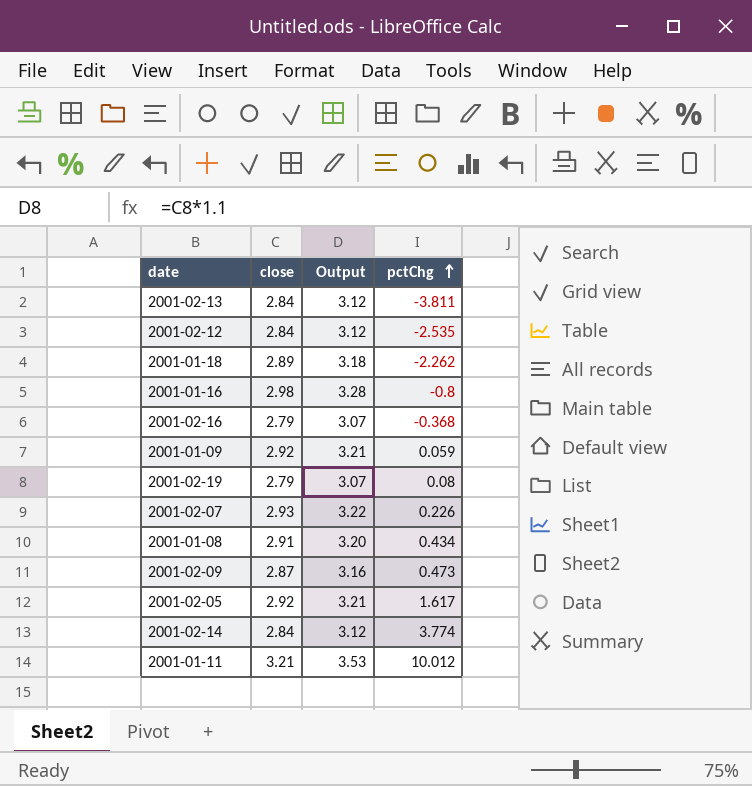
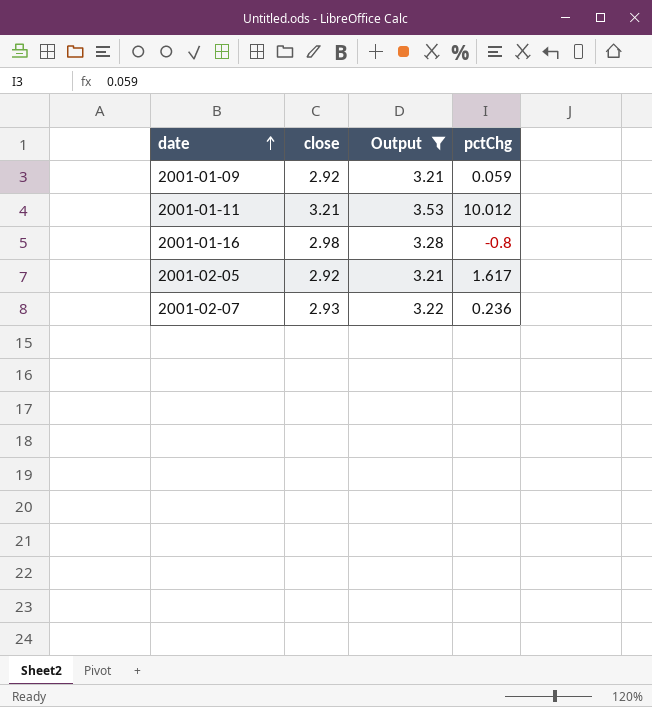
filter: none -> Output >= 3.21
row order: pctChg ascending -> date ascending
2001-02-07 | pctChg: 0.226 -> 0.236

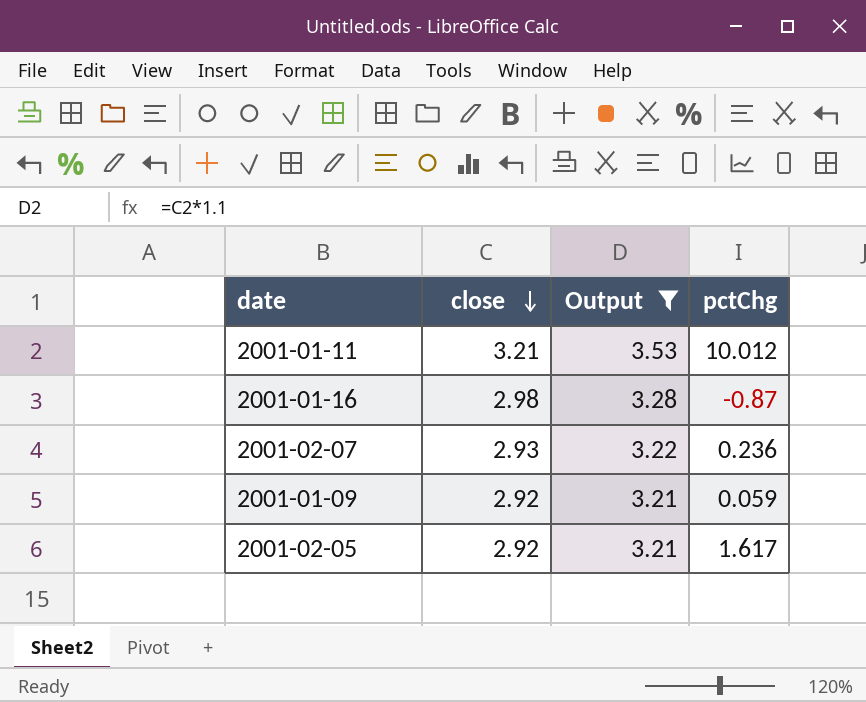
row order: date ascending -> close descending
2001-01-16 | pctChg: -0.8 -> -0.87

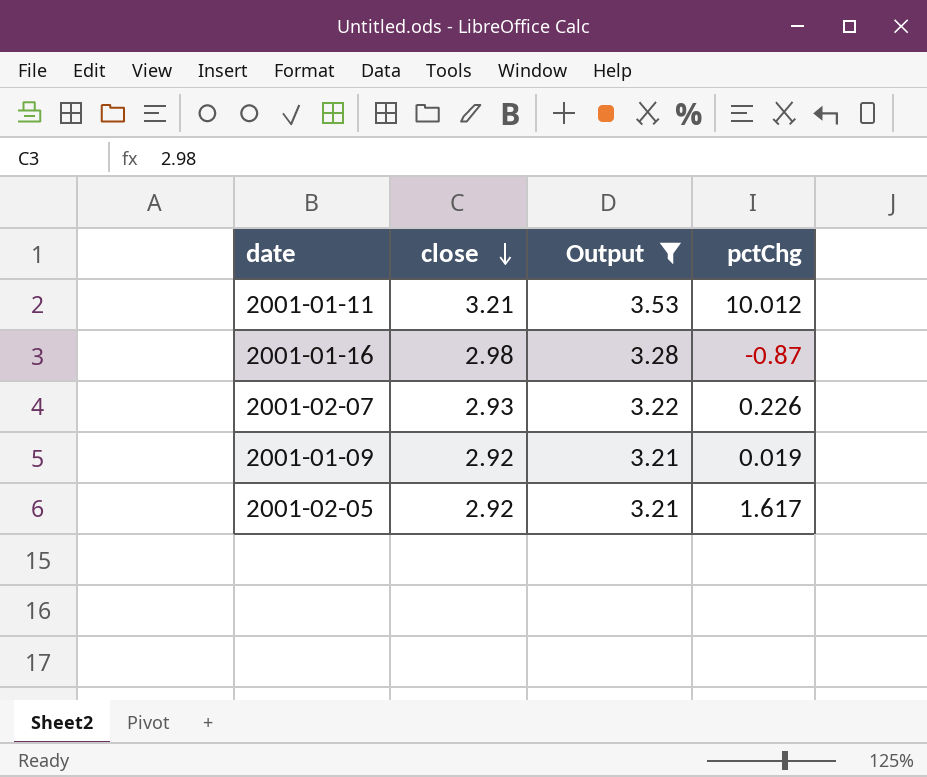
2001-02-07 | pctChg: 0.236 -> 0.226
2001-01-09 | pctChg: 0.059 -> 0.019

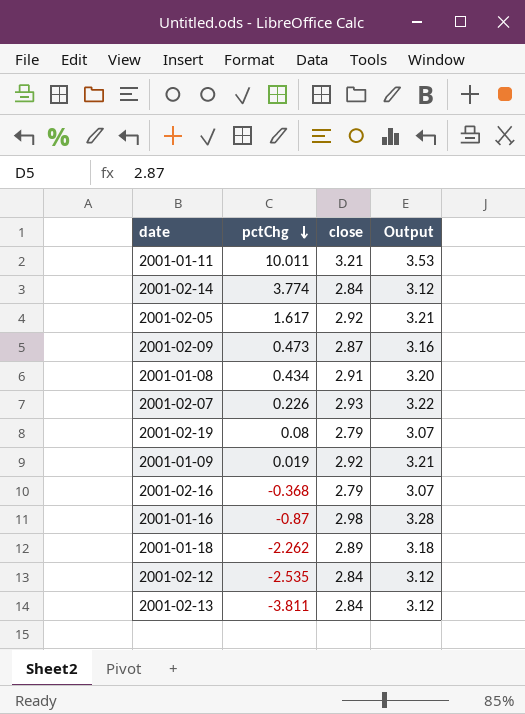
filter: Output >= 3.21 -> none
row order: close descending -> pctChg descending
column pctChg | position: 4 -> 2
2001-01-11 | pctChg: 10.012 -> 10.011

